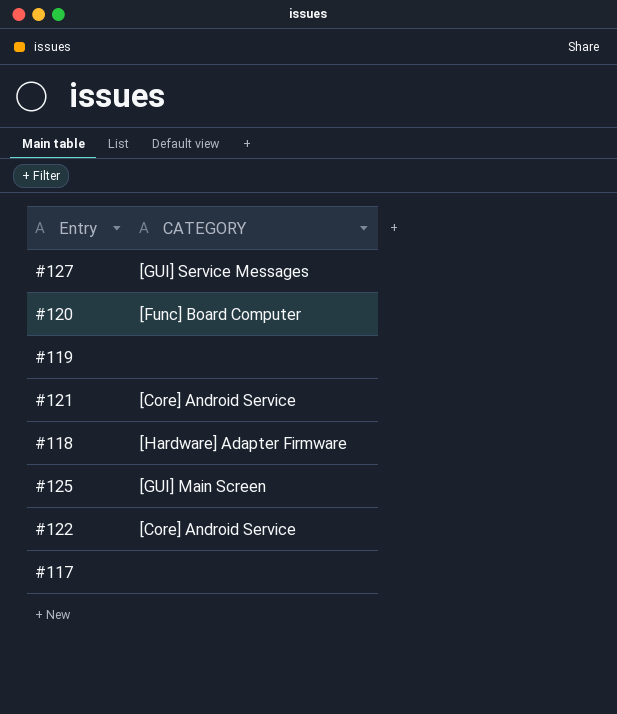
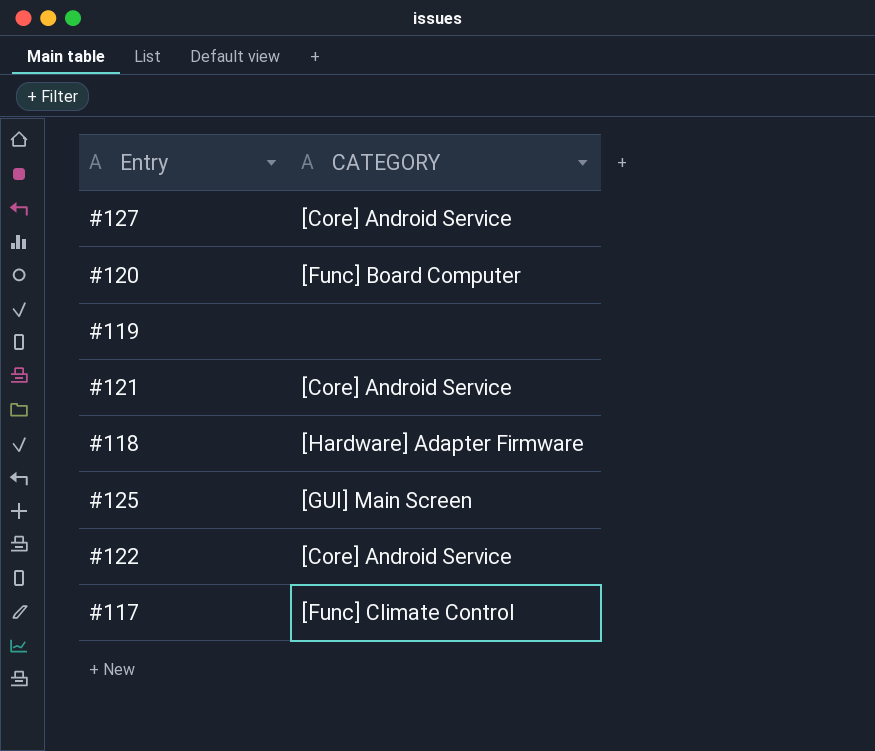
#127 | CATEGORY: [GUI] Service Messages -> [Core] Android Service
#117 | CATEGORY: none -> [Func] Climate Control

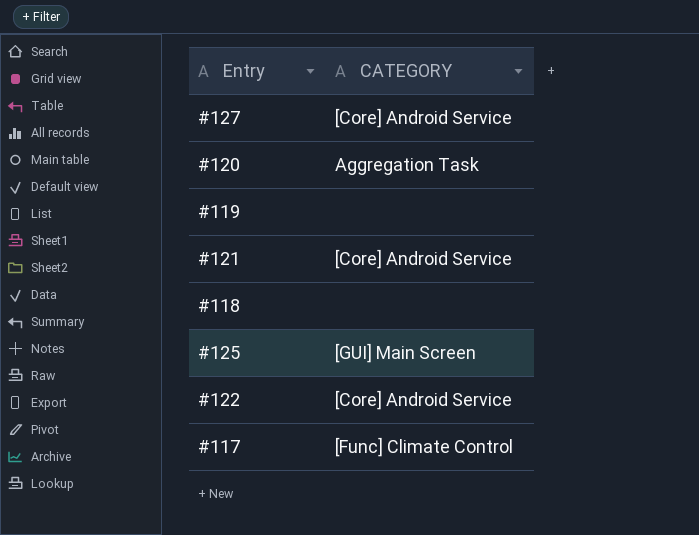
#120 | CATEGORY: [Func] Board Computer -> Aggregation Task
#118 | CATEGORY: [Hardware] Adapter Firmware -> none

